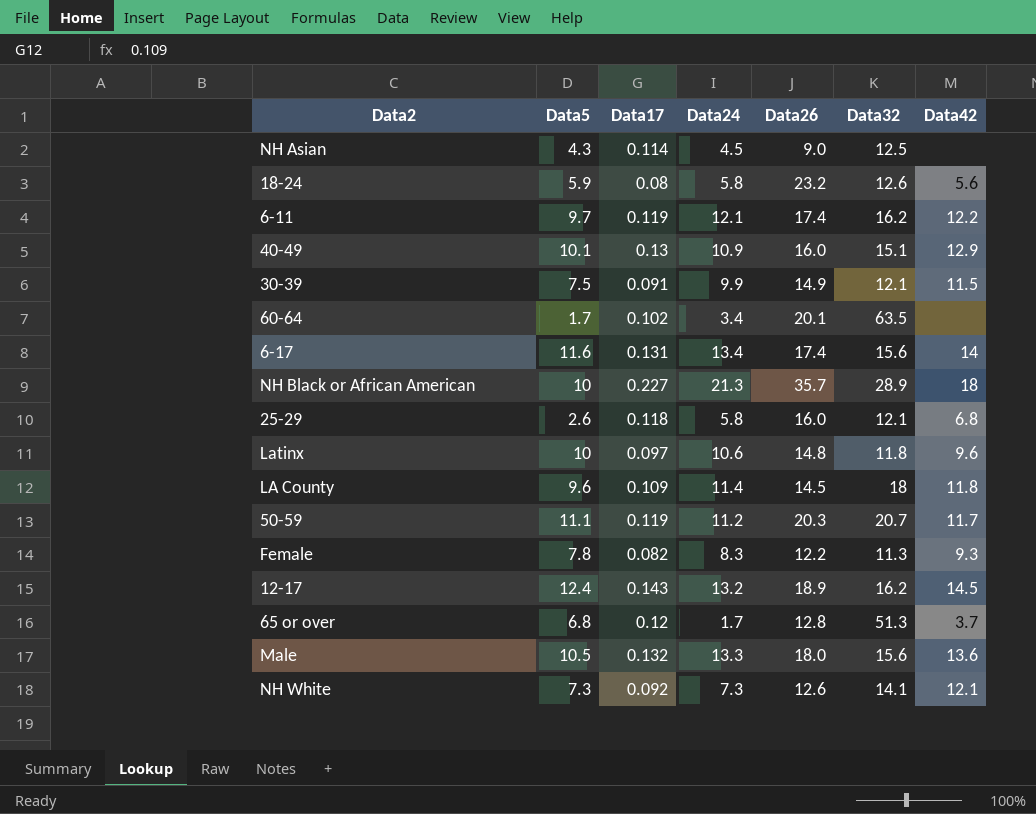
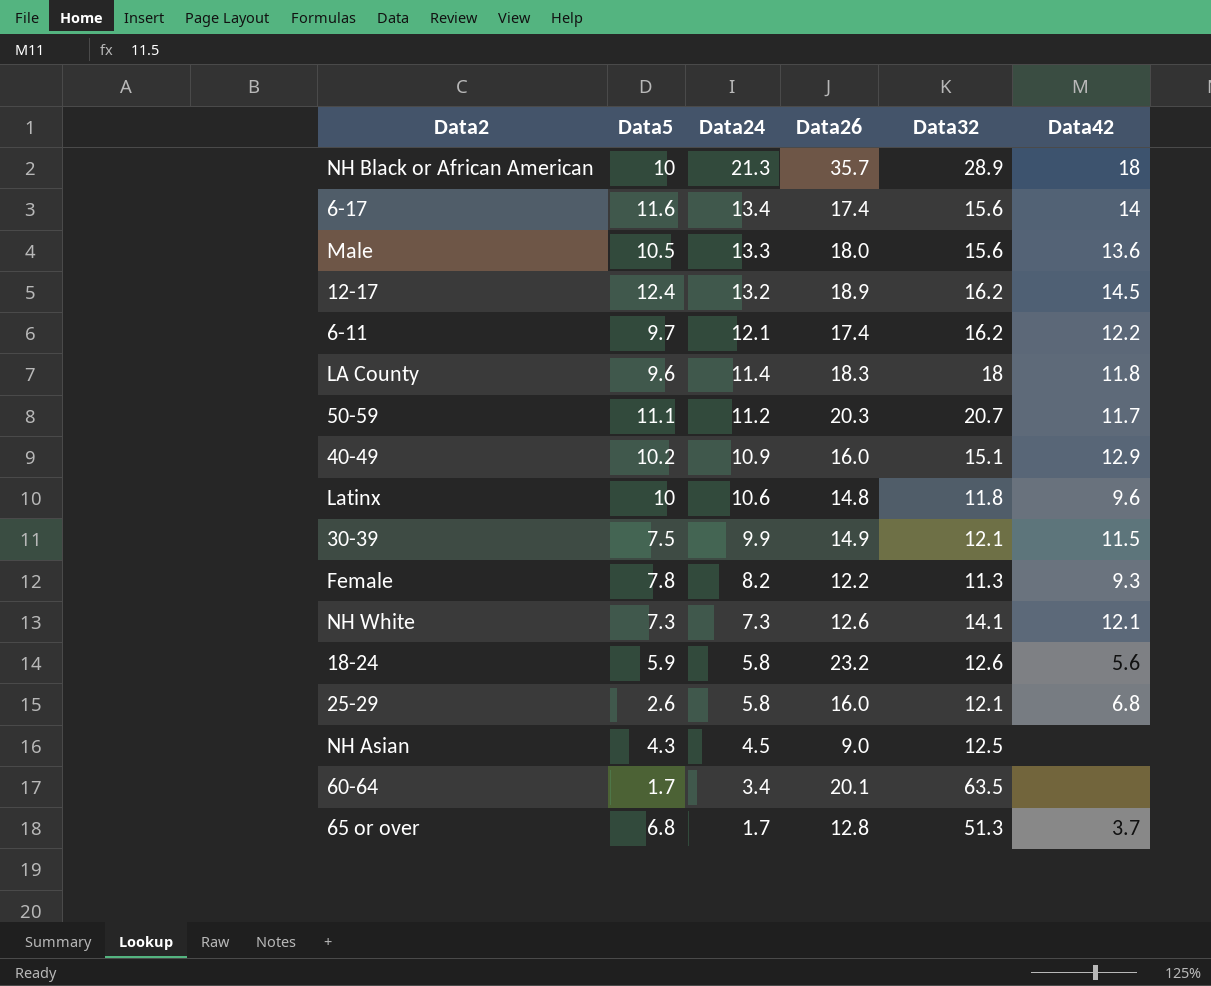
row order: none -> Data24 descending
column Data17 | position: 3 -> none
LA County | Data26: 14.5 -> 18.3
40-49 | Data5: 10.1 -> 10.2
Female | Data24: 8.3 -> 8.2

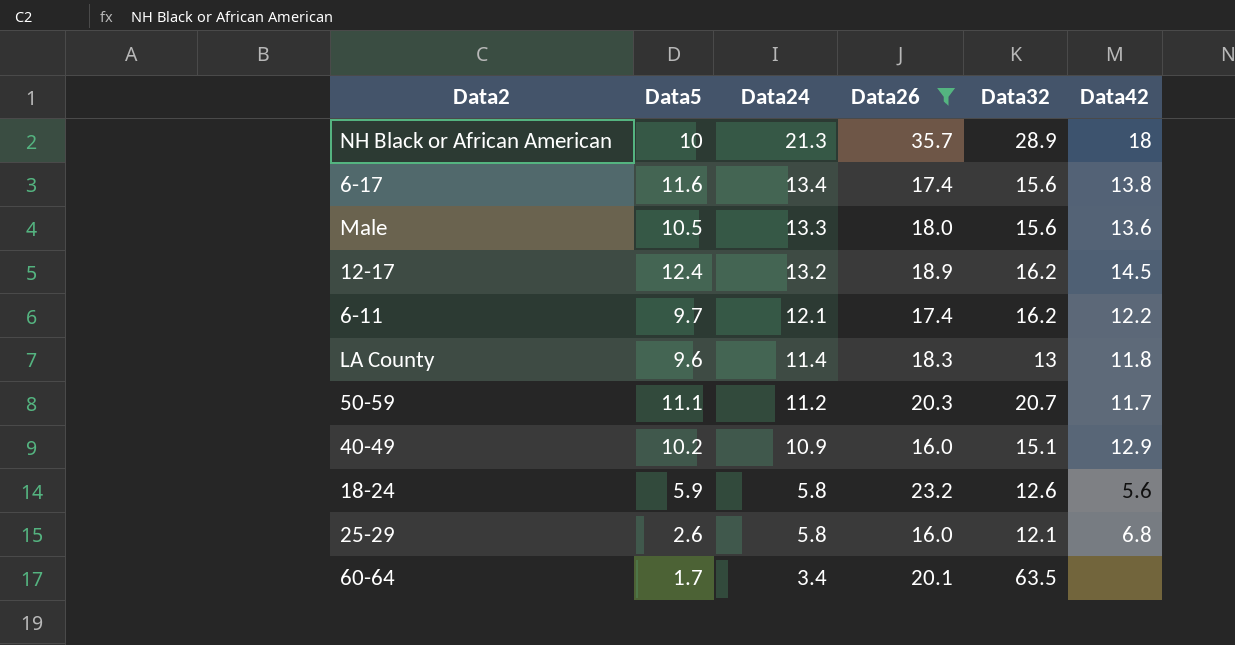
filter: none -> Data26 >= 16.0
6-17 | Data42: 14 -> 13.8
LA County | Data32: 18 -> 13

